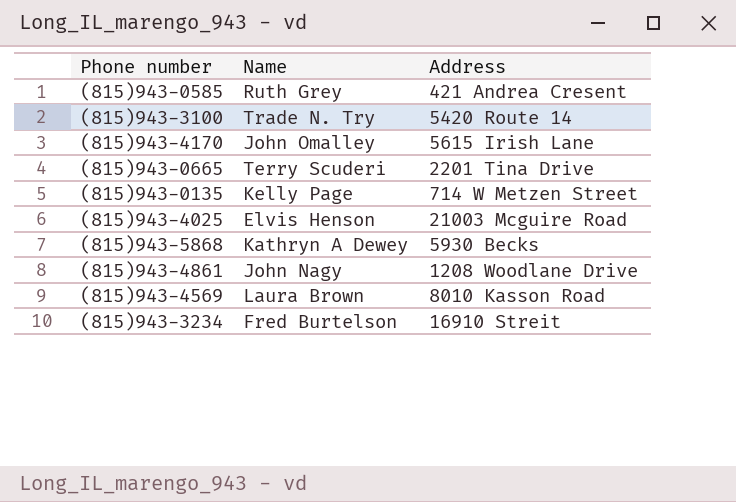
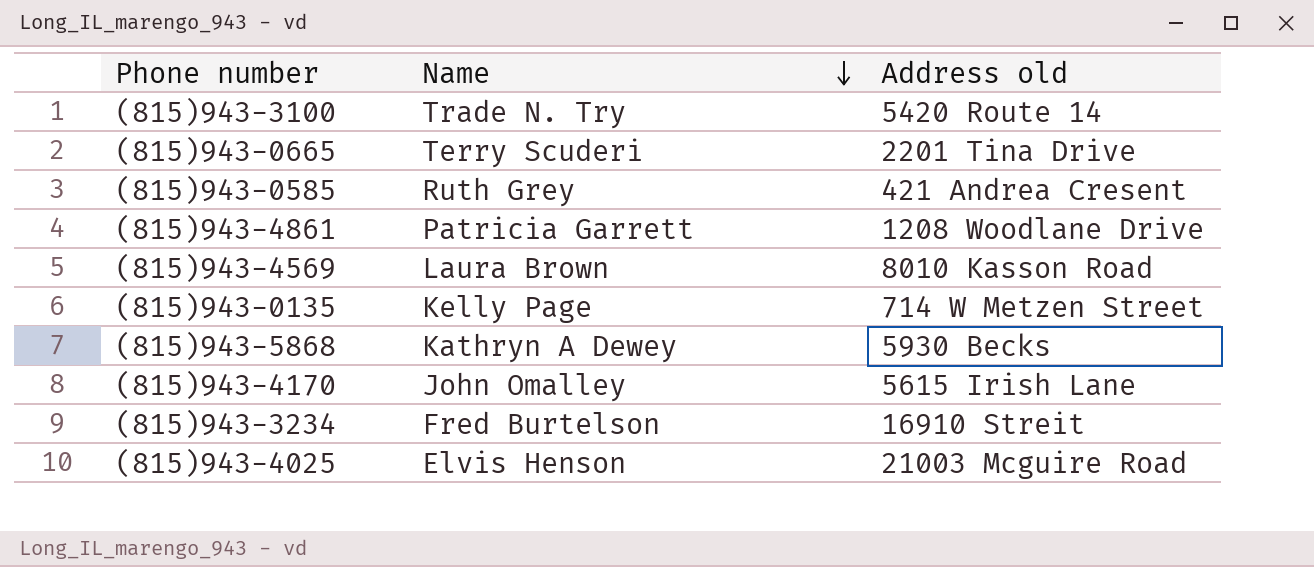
row order: none -> Name descending
column name: Address -> Address old
(815)943-4861 | Name: John Nagy -> Patricia Garrett

